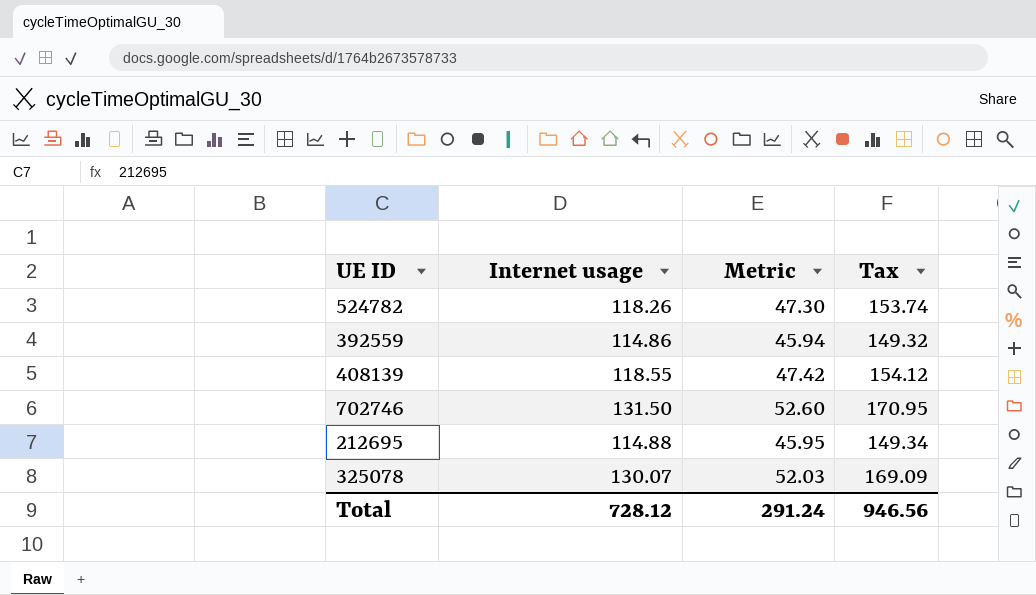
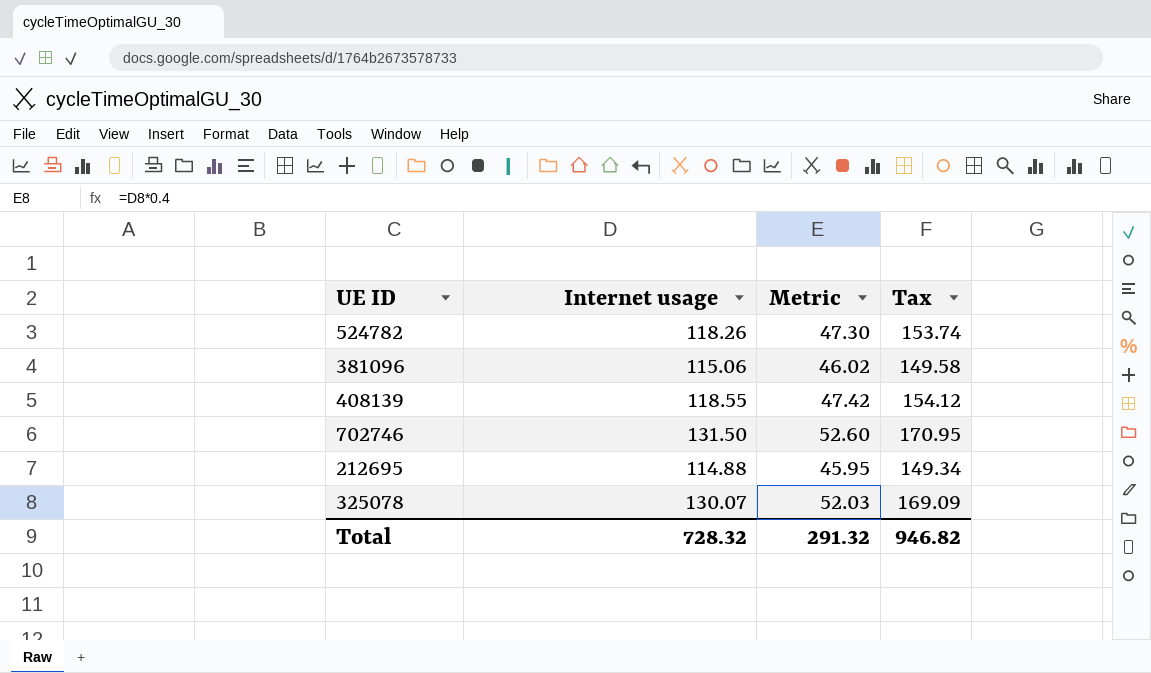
row 392559: 114.86 | 45.94 | 149.32 -> none
row 381096: none -> 115.06 | 46.02 | 149.58
Total | Internet usage: 728.12 -> 728.32
Total | Metric: 291.24 -> 291.32
Total | Tax: 946.56 -> 946.82

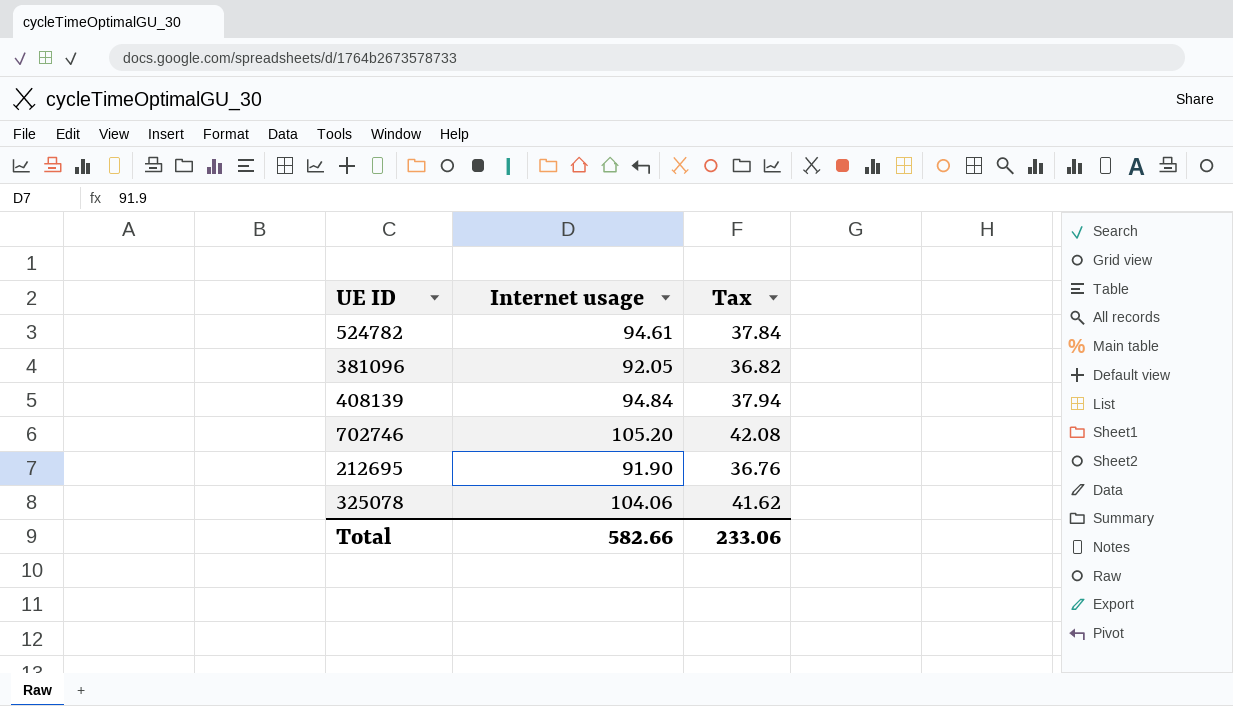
column Metric | formula: [Internet usage] * 0.4 -> none
column Tax | formula: [Internet usage] * 1.3 -> [Internet usage] * 0.4
524782 | Internet usage: 118.26 -> 94.61
381096 | Internet usage: 115.06 -> 92.05
408139 | Internet usage: 118.55 -> 94.84
702746 | Internet usage: 131.50 -> 105.20
212695 | Internet usage: 114.88 -> 91.90
325078 | Internet usage: 130.07 -> 104.06
Total | Internet usage: 728.32 -> 582.66
Total | Tax: 946.82 -> 233.06

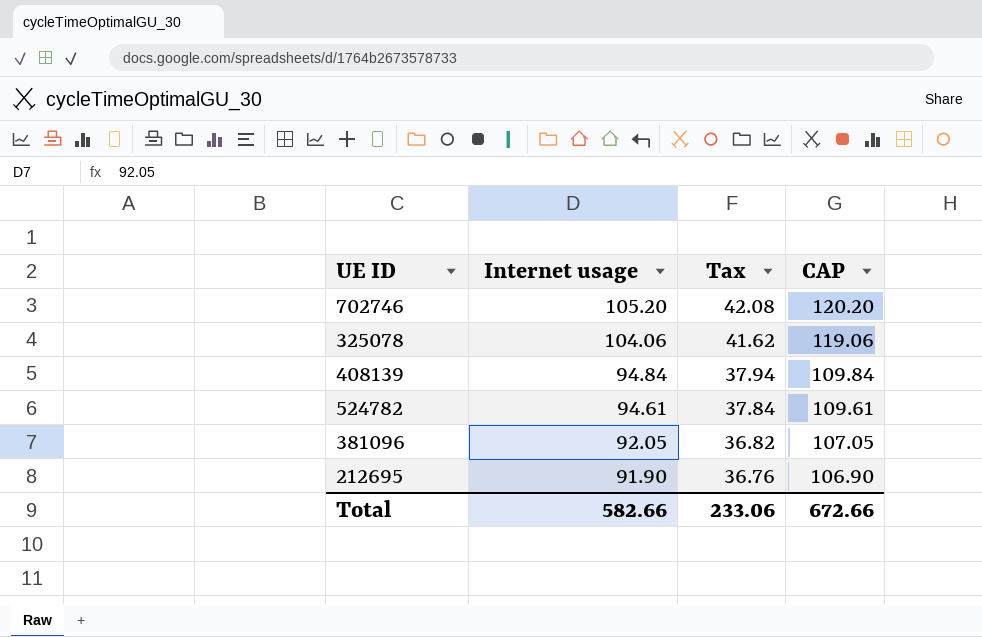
row order: none -> Internet usage descending
column CAP | formula: none -> [Internet usage] + 15

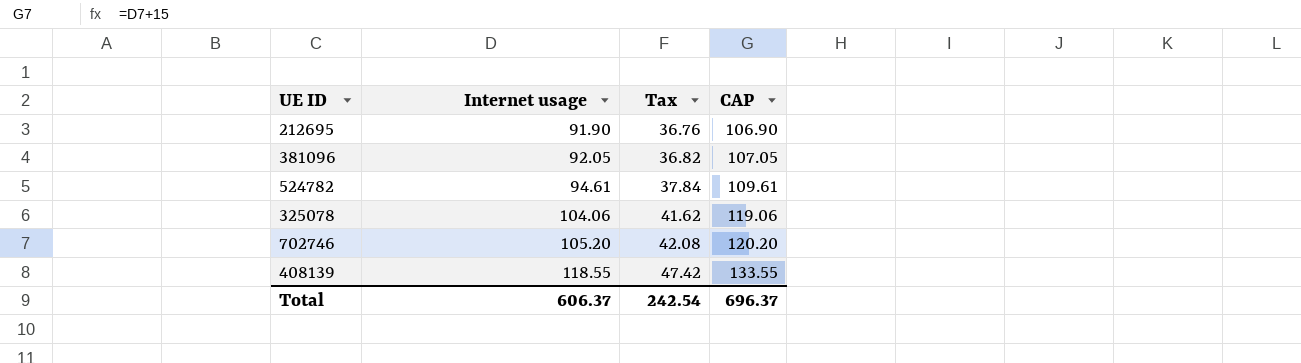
row order: Internet usage descending -> Internet usage ascending
408139 | Internet usage: 94.84 -> 118.55
408139 | Tax: 37.94 -> 47.42
408139 | CAP: 109.84 -> 133.55
Total | Internet usage: 582.66 -> 606.37
Total | Tax: 233.06 -> 242.54
Total | CAP: 672.66 -> 696.37

